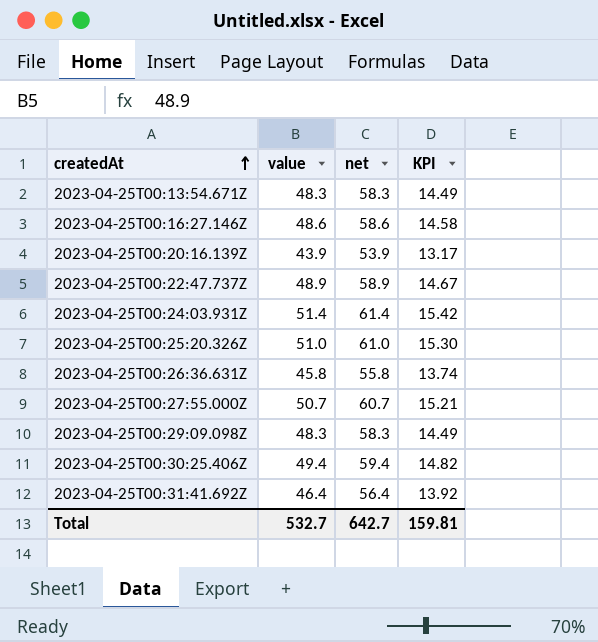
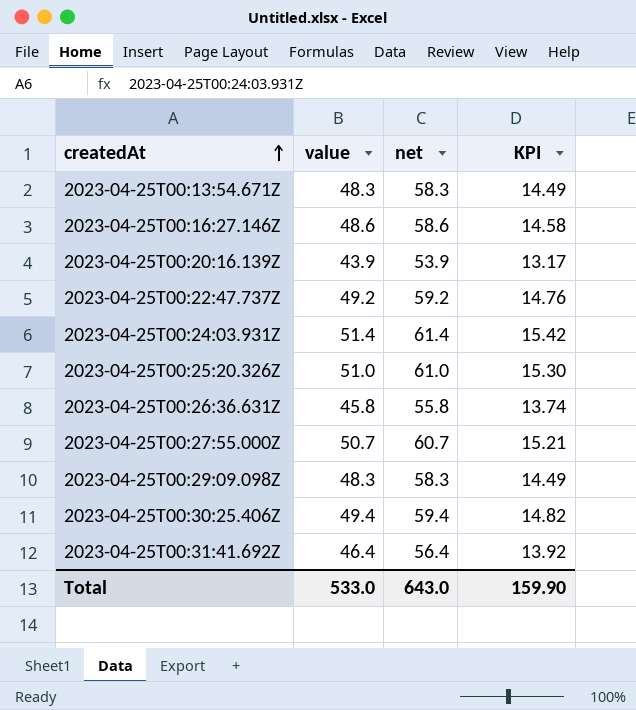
2023-04-25T00:22:47.737Z | value: 48.9 -> 49.2
2023-04-25T00:22:47.737Z | net: 58.9 -> 59.2
2023-04-25T00:22:47.737Z | KPI: 14.67 -> 14.76
Total | value: 532.7 -> 533.0
Total | net: 642.7 -> 643.0
Total | KPI: 159.81 -> 159.90

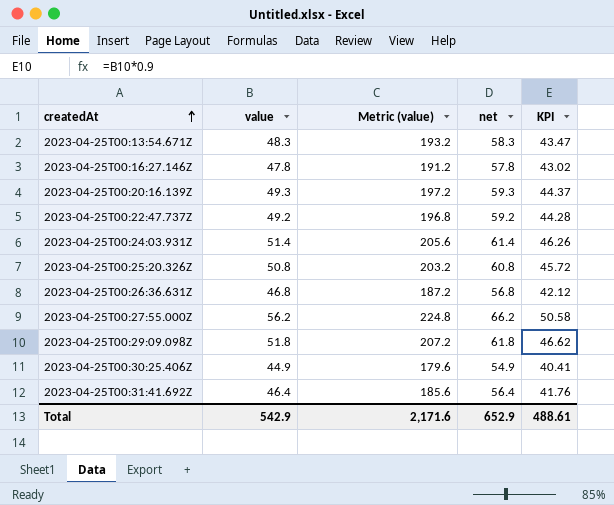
column Metric (value) | formula: none -> [value] * 4
column KPI | formula: [value] * 0.3 -> [value] * 0.9
2023-04-25T00:16:27.146Z | value: 48.6 -> 47.8
2023-04-25T00:16:27.146Z | net: 58.6 -> 57.8
2023-04-25T00:20:16.139Z | value: 43.9 -> 49.3
2023-04-25T00:20:16.139Z | net: 53.9 -> 59.3
2023-04-25T00:25:20.326Z | value: 51.0 -> 50.8
2023-04-25T00:25:20.326Z | net: 61.0 -> 60.8
2023-04-25T00:26:36.631Z | value: 45.8 -> 46.8
2023-04-25T00:26:36.631Z | net: 55.8 -> 56.8
2023-04-25T00:27:55.000Z | value: 50.7 -> 56.2
2023-04-25T00:27:55.000Z | net: 60.7 -> 66.2
2023-04-25T00:29:09.098Z | value: 48.3 -> 51.8
2023-04-25T00:29:09.098Z | net: 58.3 -> 61.8
2023-04-25T00:30:25.406Z | value: 49.4 -> 44.9
2023-04-25T00:30:25.406Z | net: 59.4 -> 54.9
Total | value: 533.0 -> 542.9
Total | net: 643.0 -> 652.9
Total | KPI: 159.90 -> 488.61

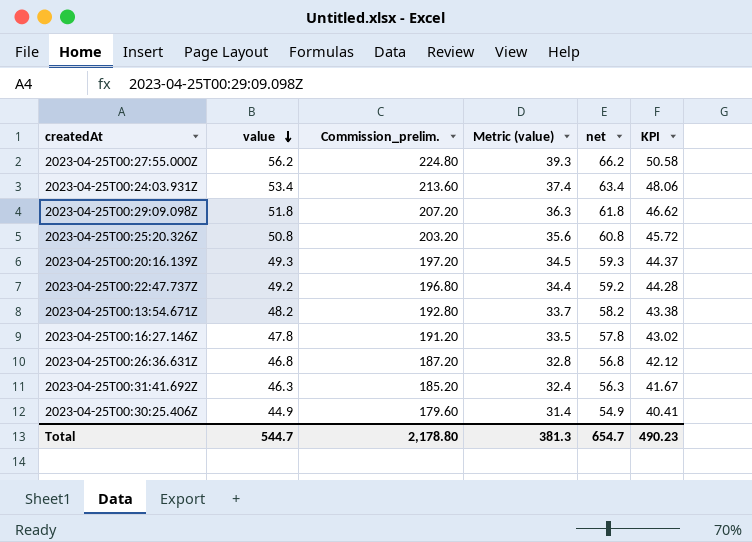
row order: createdAt ascending -> value descending
column Commission_prelim. | formula: none -> [value] * 4
column Metric (value) | formula: [value] * 4 -> [value] * 0.7
2023-04-25T00:24:03.931Z | value: 51.4 -> 53.4
2023-04-25T00:24:03.931Z | net: 61.4 -> 63.4
2023-04-25T00:24:03.931Z | KPI: 46.26 -> 48.06
2023-04-25T00:13:54.671Z | value: 48.3 -> 48.2
2023-04-25T00:13:54.671Z | net: 58.3 -> 58.2
2023-04-25T00:13:54.671Z | KPI: 43.47 -> 43.38
2023-04-25T00:31:41.692Z | value: 46.4 -> 46.3
2023-04-25T00:31:41.692Z | net: 56.4 -> 56.3
2023-04-25T00:31:41.692Z | KPI: 41.76 -> 41.67
Total | value: 542.9 -> 544.7
Total | Metric (value): 2,171.6 -> 381.3
Total | net: 652.9 -> 654.7
Total | KPI: 488.61 -> 490.23

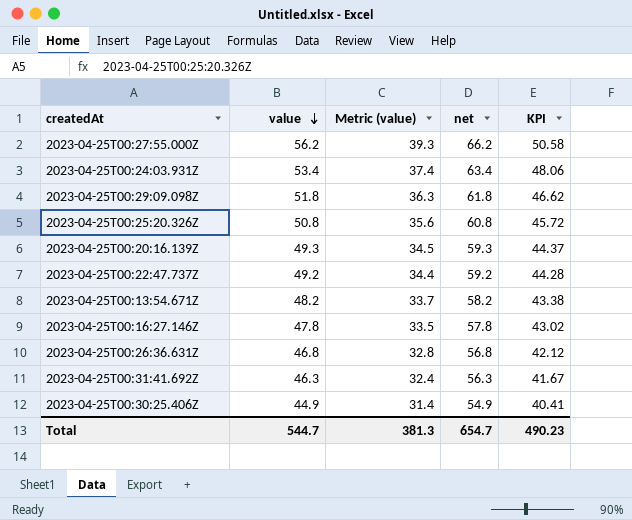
column Commission_prelim. | formula: [value] * 4 -> none

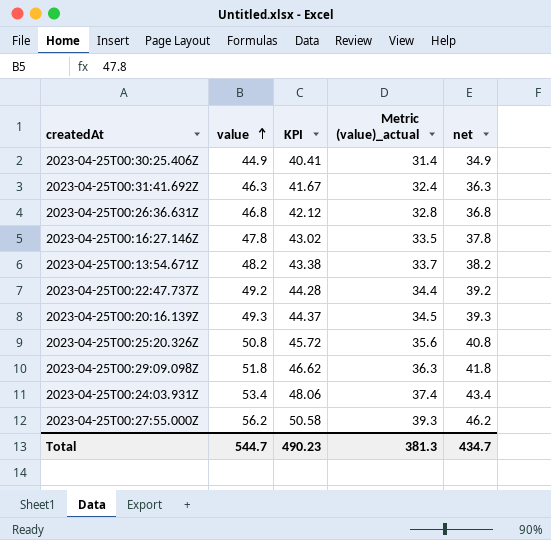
row order: value descending -> value ascending
column KPI | position: 5 -> 3
column name: Metric (value) -> Metric (value)_actual
column net | formula: [value] + 10 -> [value] - 10
Total | net: 654.7 -> 434.7

